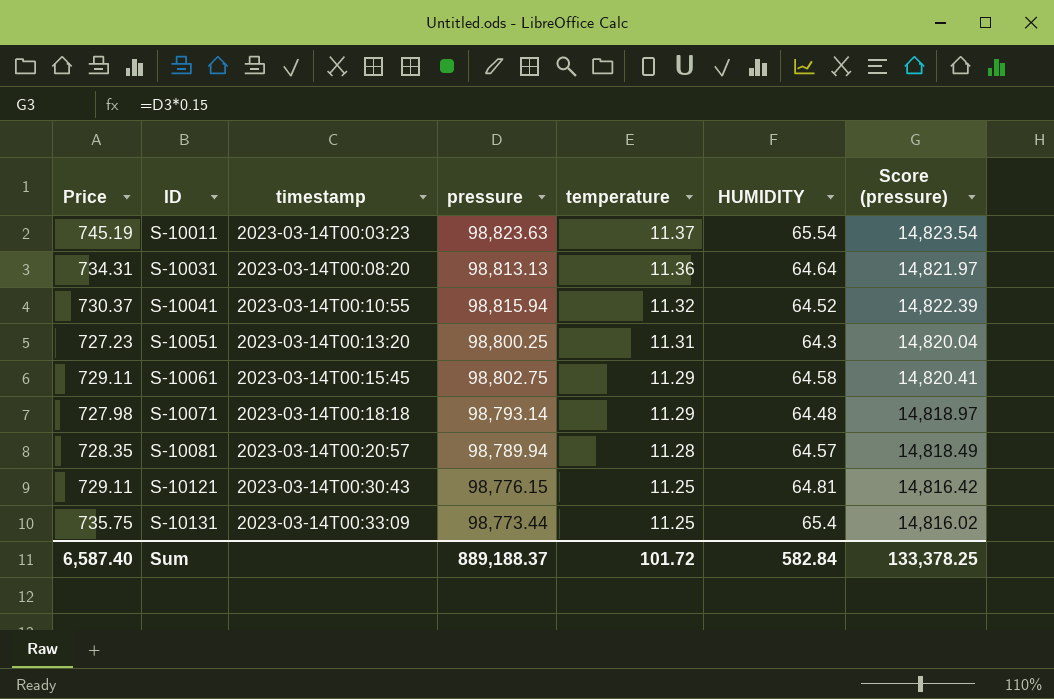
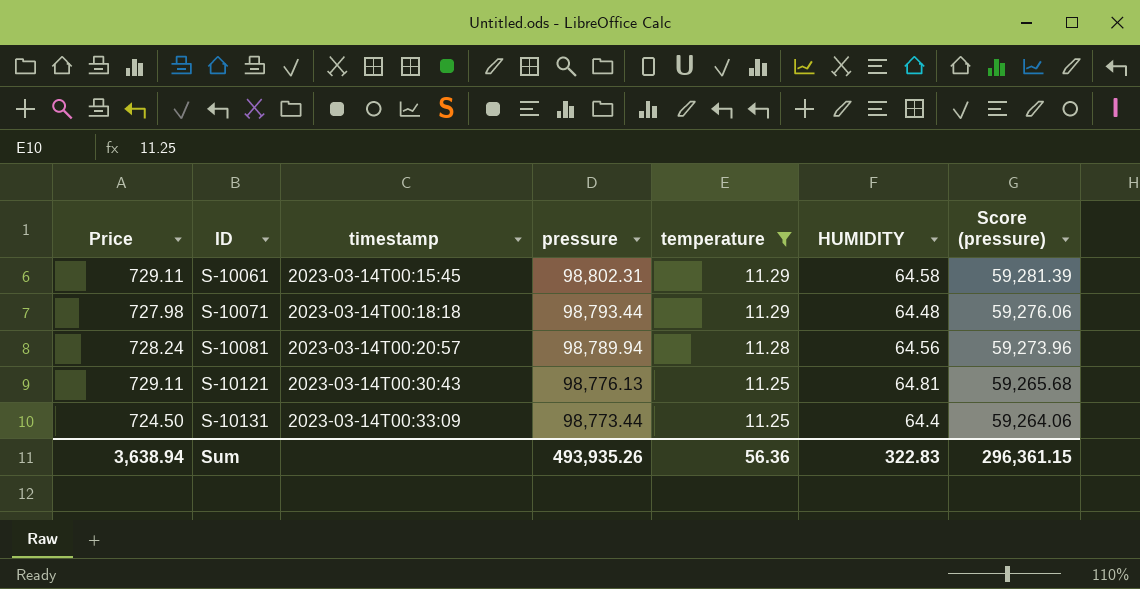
filter: none -> temperature <= 11.29
column Score (pressure) | formula: [pressure] * 0.15 -> [pressure] * 0.6
S-10061 | pressure: 98,802.75 -> 98,802.31
S-10071 | pressure: 98,793.14 -> 98,793.44
S-10081 | Price: 728.35 -> 728.24
S-10081 | HUMIDITY: 64.57 -> 64.56
S-10121 | pressure: 98,776.15 -> 98,776.13
S-10131 | Price: 735.75 -> 724.50
S-10131 | HUMIDITY: 65.4 -> 64.4
Sum | Price: 6,587.40 -> 3,638.94
Sum | pressure: 889,188.37 -> 493,935.26
Sum | temperature: 101.72 -> 56.36
Sum | HUMIDITY: 582.84 -> 322.83
Sum | Score (pressure): 133,378.25 -> 296,361.15

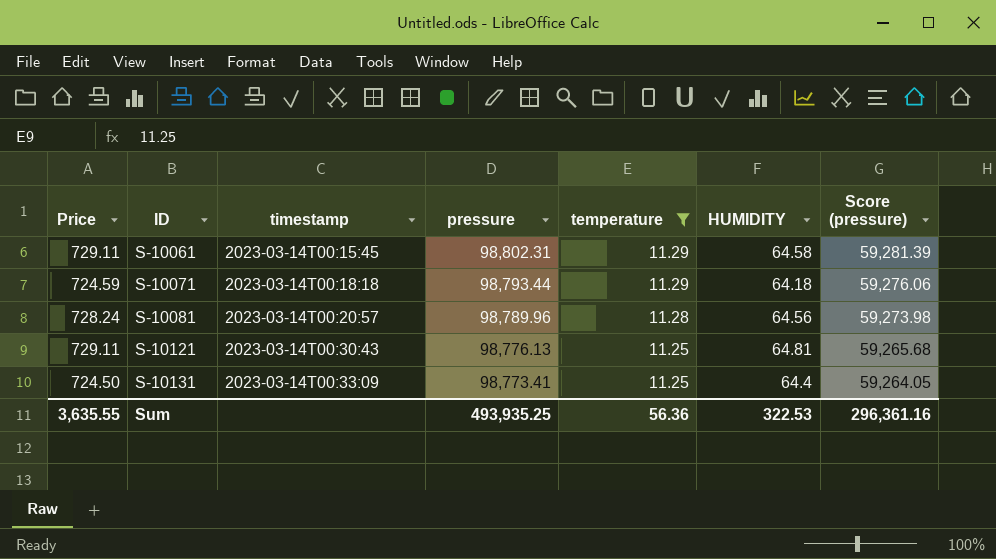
S-10071 | Price: 727.98 -> 724.59
S-10071 | HUMIDITY: 64.48 -> 64.18
S-10081 | pressure: 98,789.94 -> 98,789.96
S-10081 | Score (pressure): 59,273.96 -> 59,273.98
S-10131 | pressure: 98,773.44 -> 98,773.41
S-10131 | Score (pressure): 59,264.06 -> 59,264.05
Sum | Price: 3,638.94 -> 3,635.55
Sum | pressure: 493,935.26 -> 493,935.25
Sum | HUMIDITY: 322.83 -> 322.53
Sum | Score (pressure): 296,361.15 -> 296,361.16

